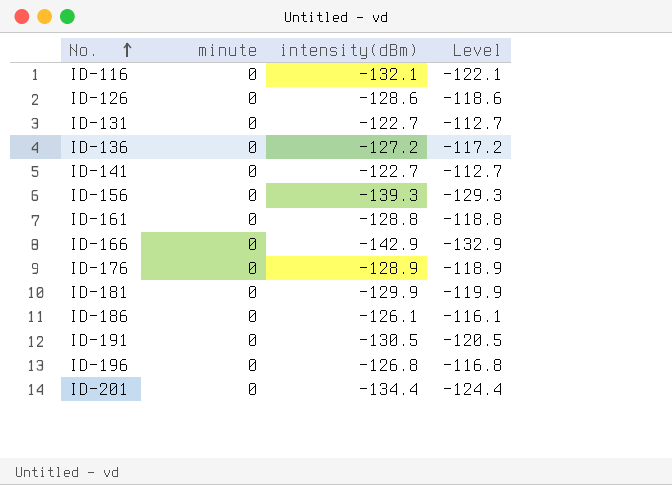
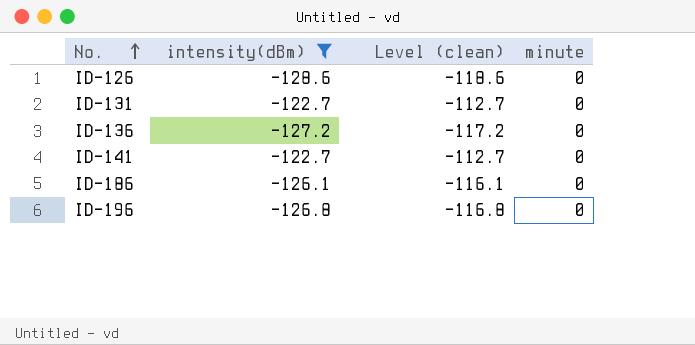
filter: none -> intensity(dBm) >= -128.6
column name: Level -> Level (clean)
column minute | position: 2 -> 4

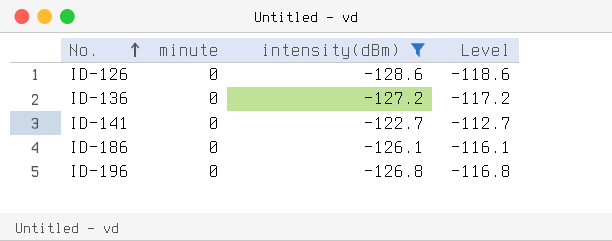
column minute | position: 4 -> 2
column name: Level (clean) -> Level
row ID-131: -122.7 | -112.7 | 0 -> none

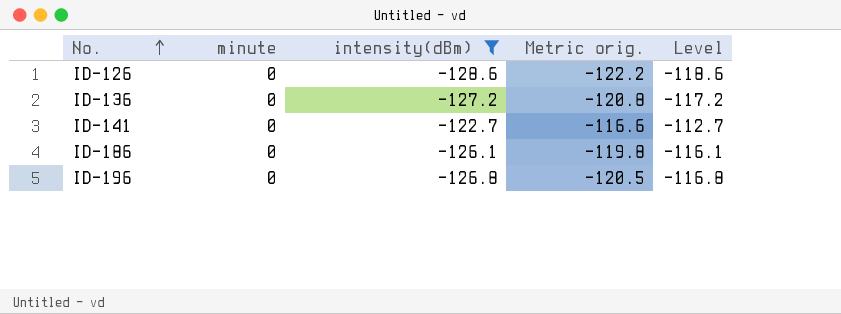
column Metric orig. | formula: none -> [intensity(dBm)] * 0.95

